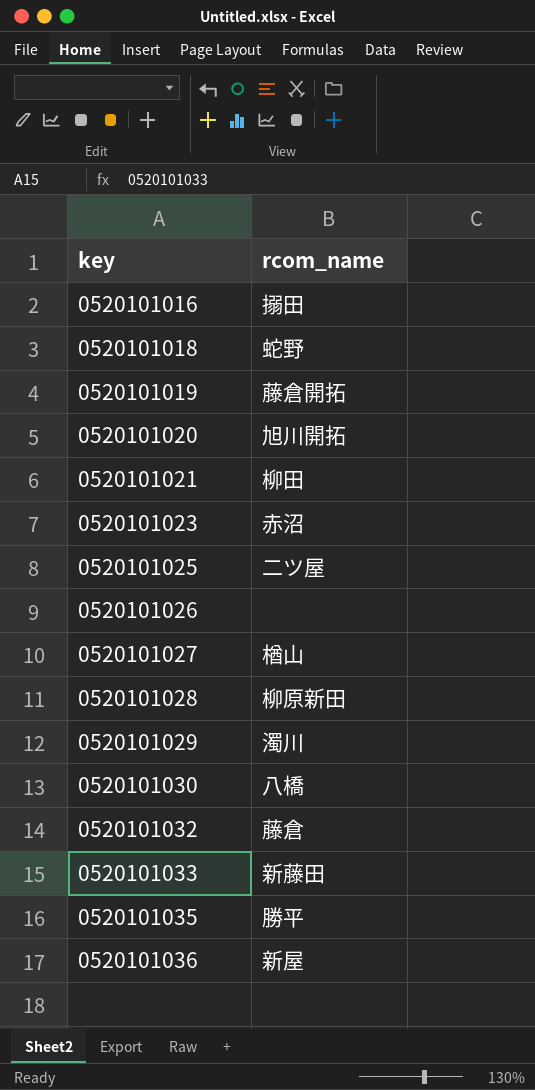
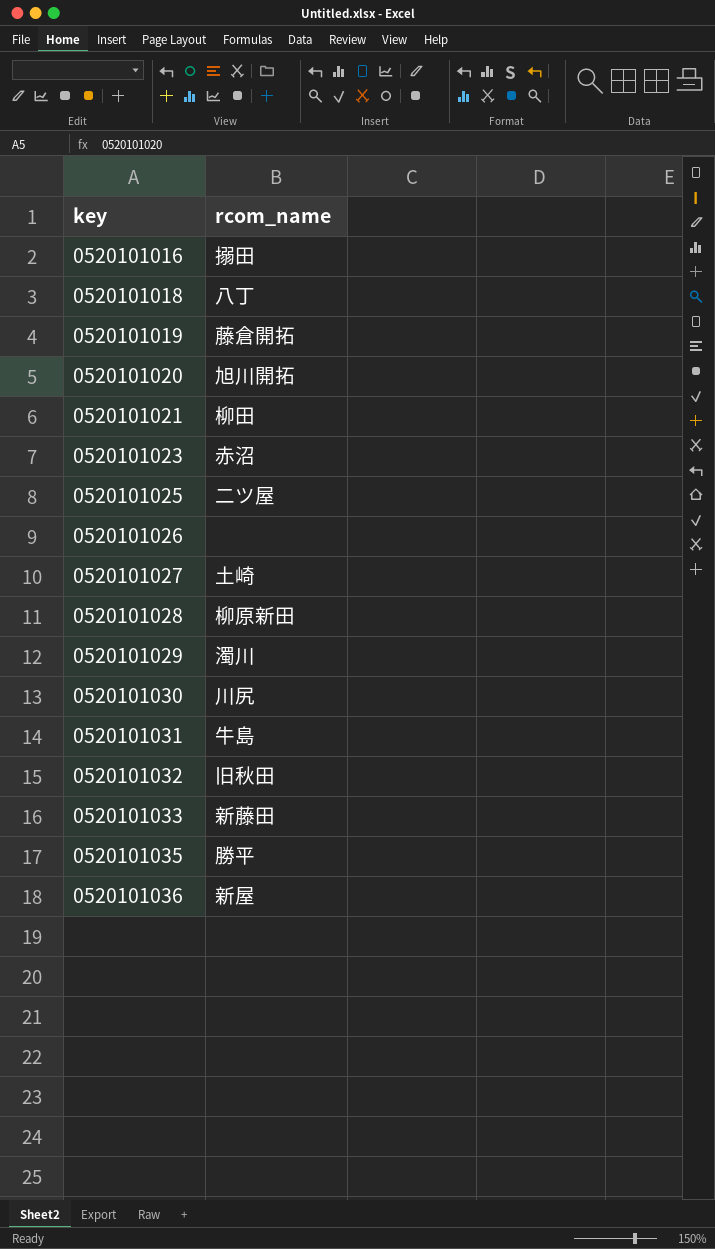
0520101018 | rcom_name: 蛇野 -> 八丁
0520101027 | rcom_name: 楢山 -> 土崎
0520101030 | rcom_name: 八橋 -> 川尻
row 0520101031: none -> 牛島
0520101032 | rcom_name: 藤倉 -> 旧秋田

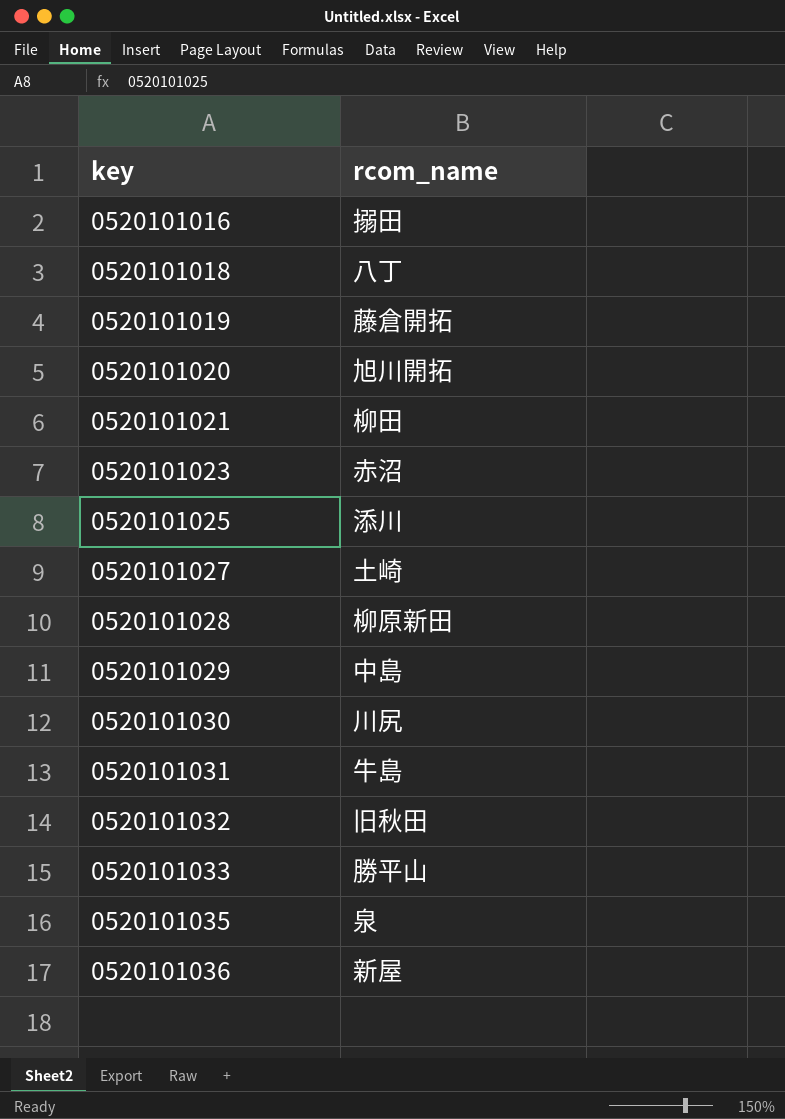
row 0520101026: none -> none
0520101025 | rcom_name: 二ツ屋 -> 添川
0520101029 | rcom_name: 濁川 -> 中島
0520101033 | rcom_name: 新藤田 -> 勝平山
0520101035 | rcom_name: 勝平 -> 泉

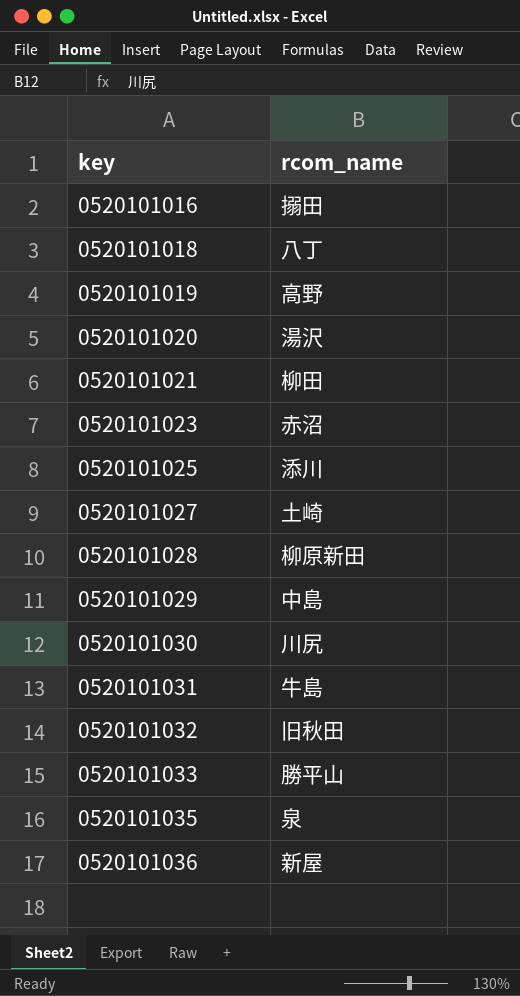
0520101019 | rcom_name: 藤倉開拓 -> 高野
0520101020 | rcom_name: 旭川開拓 -> 湯沢

